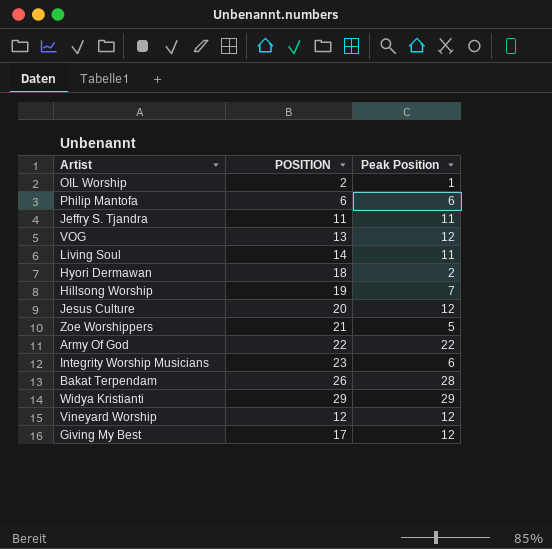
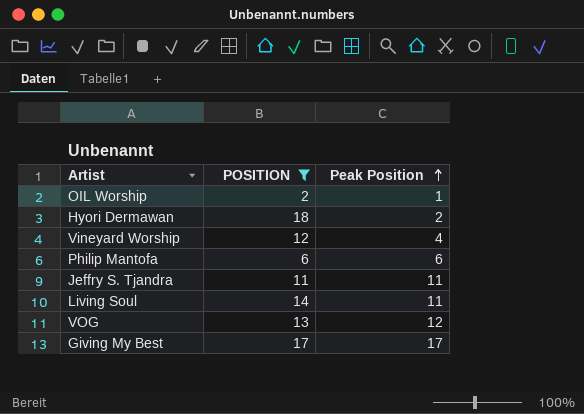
filter: none -> POSITION <= 18
row order: none -> Peak Position ascending
Vineyard Worship | Peak Position: 12 -> 4
Giving My Best | Peak Position: 12 -> 17

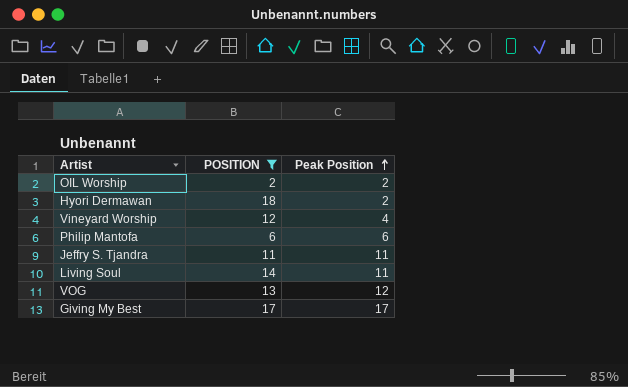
OIL Worship | Peak Position: 1 -> 2

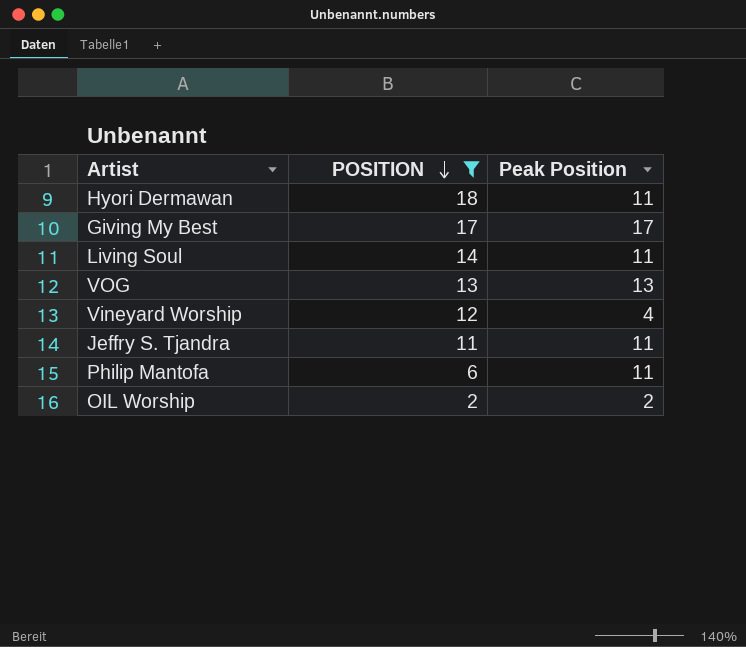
row order: Peak Position ascending -> POSITION descending
Hyori Dermawan | Peak Position: 2 -> 11
VOG | Peak Position: 12 -> 13
Philip Mantofa | Peak Position: 6 -> 11

